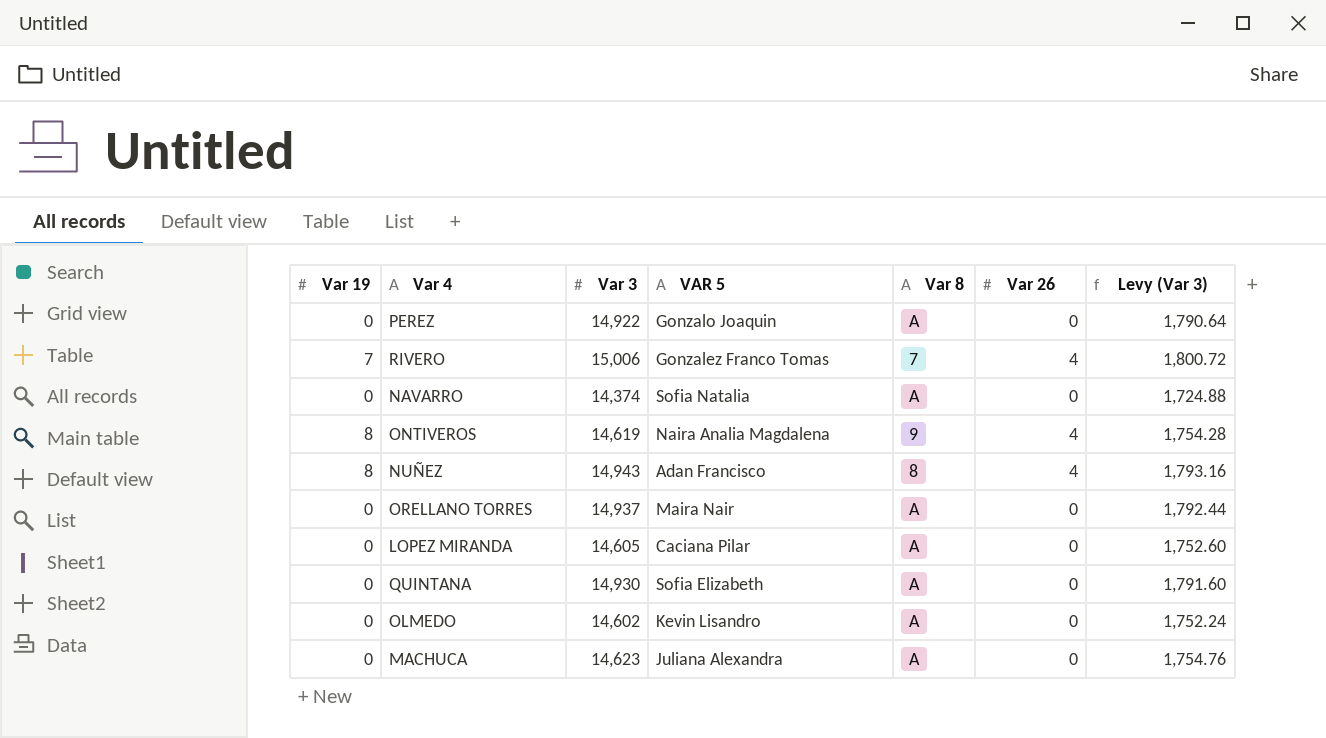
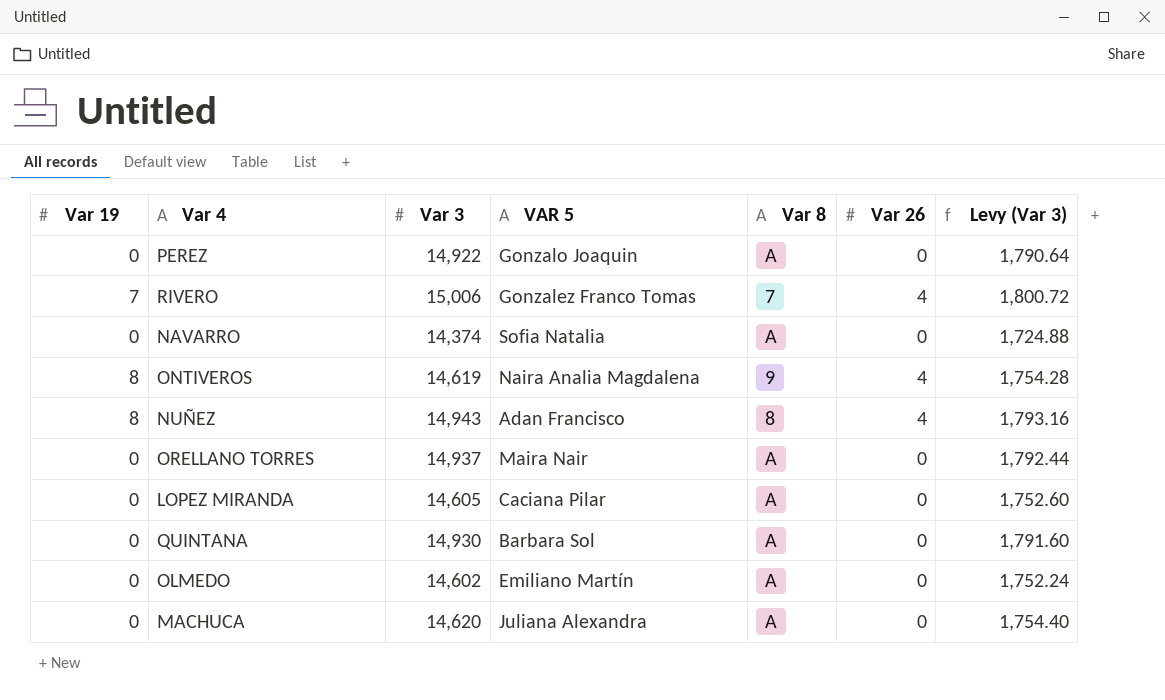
QUINTANA | VAR 5: Sofia Elizabeth -> Barbara Sol
OLMEDO | VAR 5: Kevin Lisandro -> Emiliano Martín
MACHUCA | Var 3: 14,623 -> 14,620
MACHUCA | Levy (Var 3): 1,754.76 -> 1,754.40

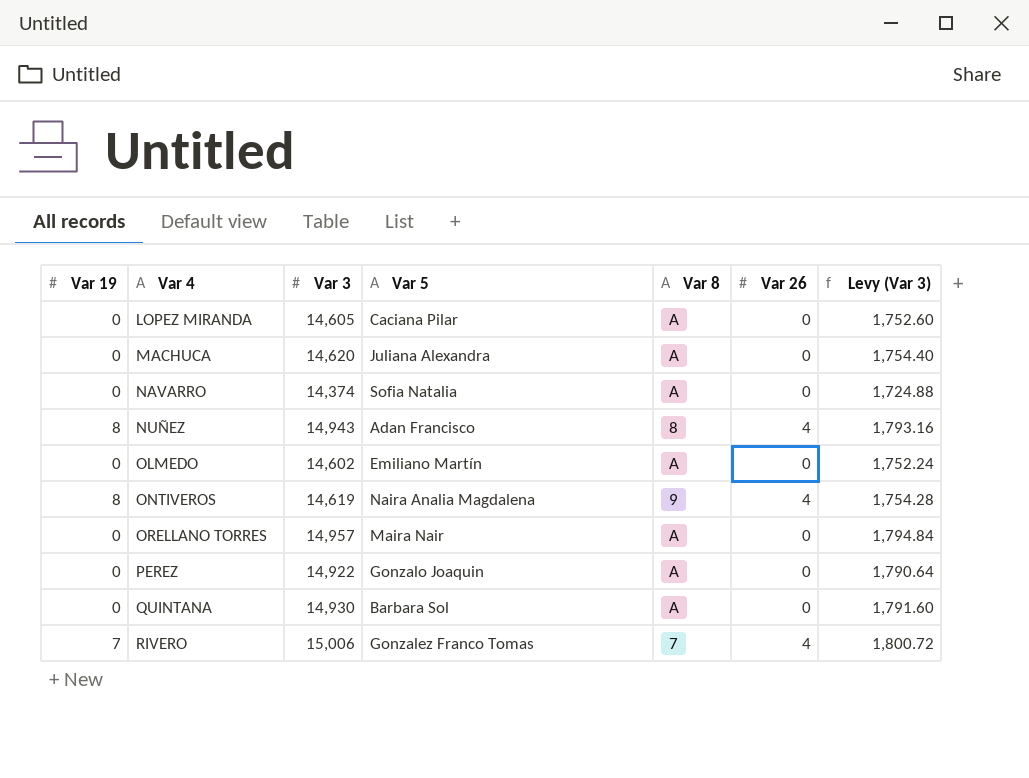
row order: none -> Var 4 ascending
column name: VAR 5 -> Var 5
ORELLANO TORRES | Var 3: 14,937 -> 14,957
ORELLANO TORRES | Levy (Var 3): 1,792.44 -> 1,794.84

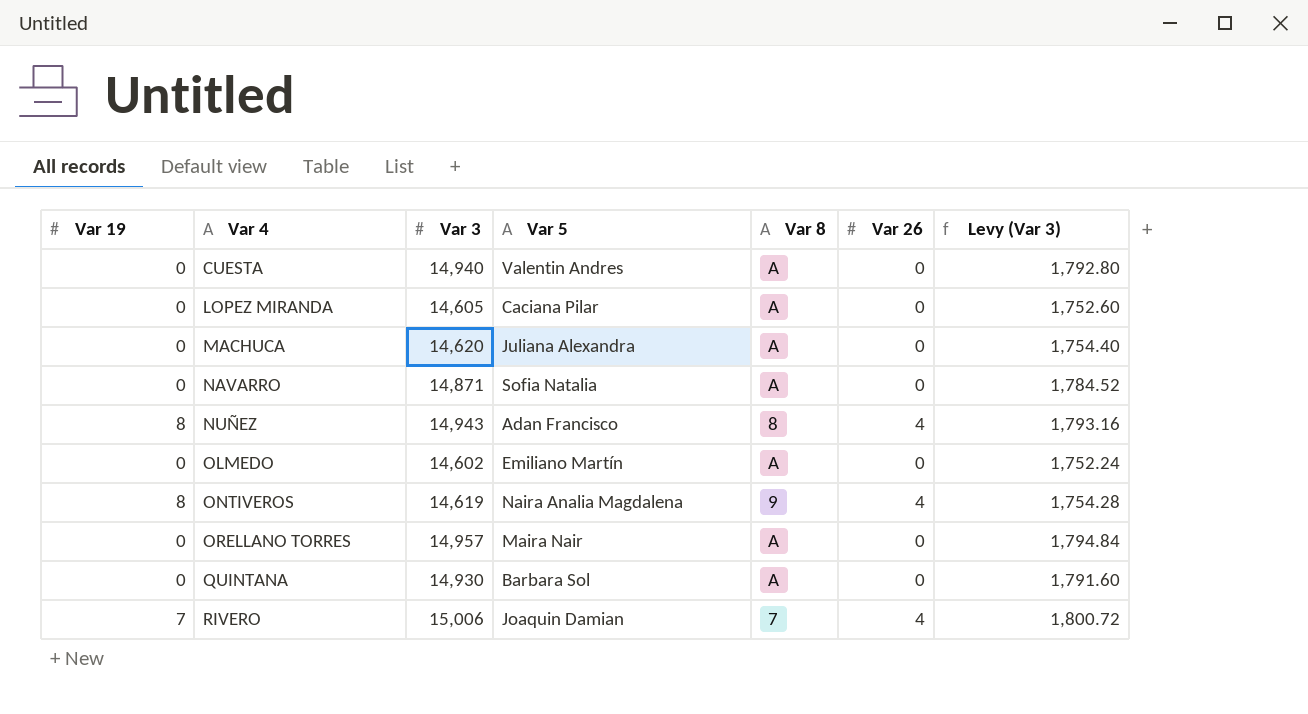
row PEREZ: 0 | 14,922 | Gonzalo Joaquin | A | 0 | 1,790.64 -> none
row CUESTA: none -> 0 | 14,940 | Valentin Andres | A | 0 | 1,792.80
NAVARRO | Var 3: 14,374 -> 14,871
NAVARRO | Levy (Var 3): 1,724.88 -> 1,784.52
RIVERO | Var 5: Gonzalez Franco Tomas -> Joaquin Damian

